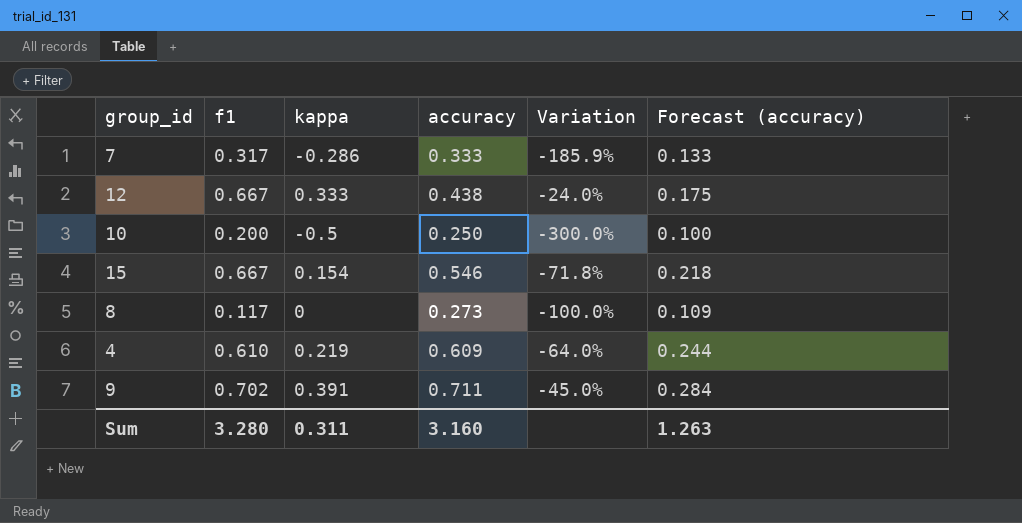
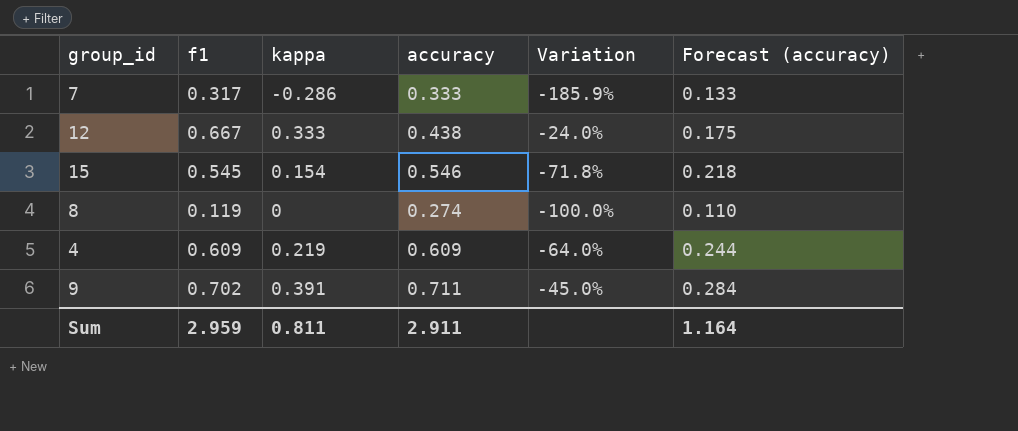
row 10: 0.200 | -0.5 | 0.250 | -300.0% | 0.100 -> none
15 | f1: 0.667 -> 0.545
8 | f1: 0.117 -> 0.119
8 | accuracy: 0.273 -> 0.274
8 | Forecast (accuracy): 0.109 -> 0.110
4 | f1: 0.610 -> 0.609
Sum | f1: 3.280 -> 2.959
Sum | kappa: 0.311 -> 0.811
Sum | accuracy: 3.160 -> 2.911
Sum | Forecast (accuracy): 1.263 -> 1.164

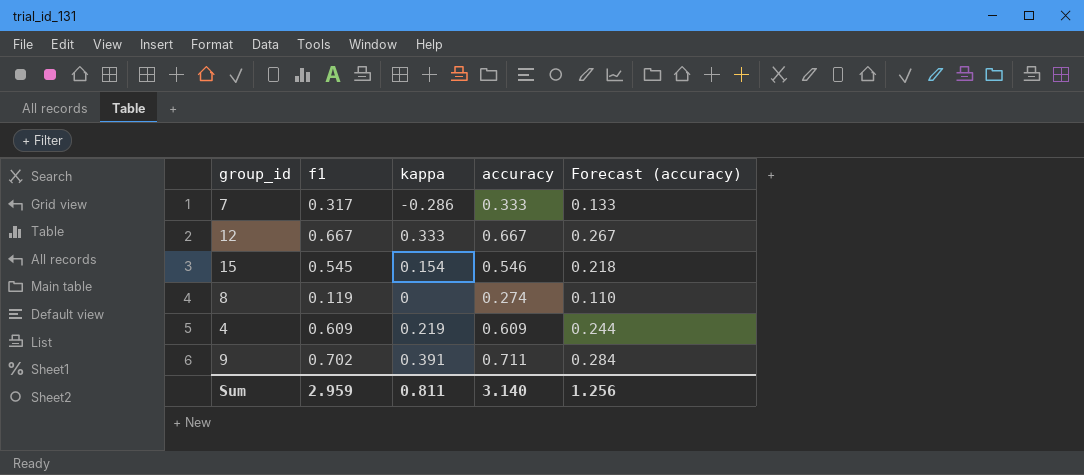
column Variation | formula: ([kappa] - [accuracy]) / [accuracy] -> none
12 | accuracy: 0.438 -> 0.667
12 | Forecast (accuracy): 0.175 -> 0.267
Sum | accuracy: 2.911 -> 3.140
Sum | Forecast (accuracy): 1.164 -> 1.256

